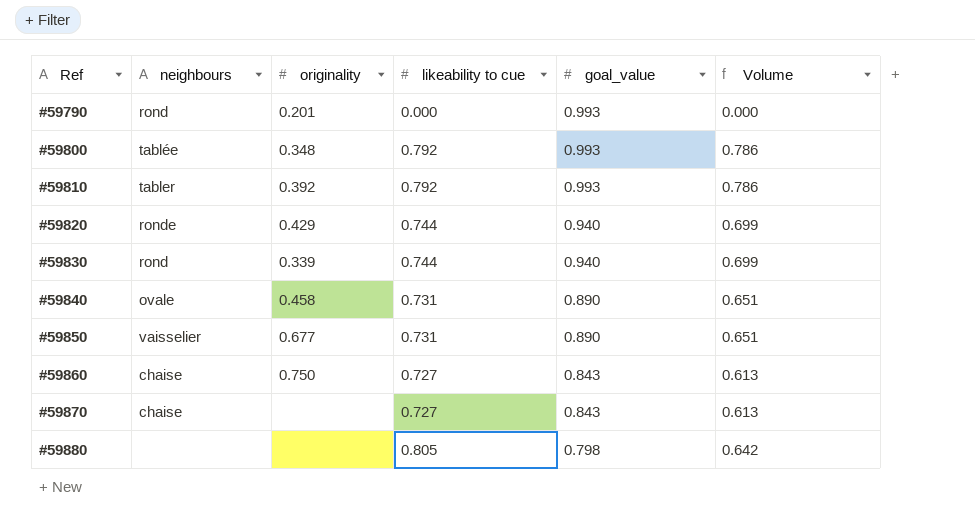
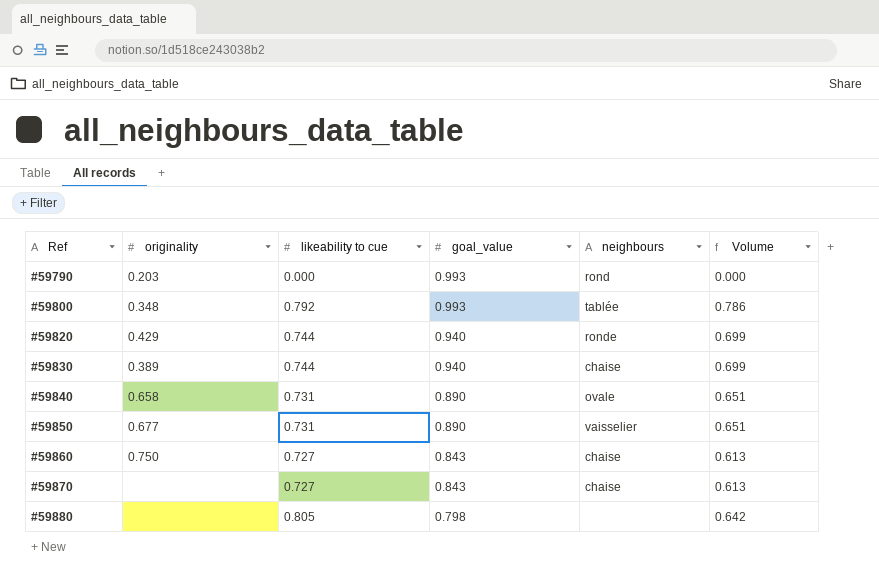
column neighbours | position: 2 -> 5
row #59810: tabler | 0.392 | 0.792 | 0.993 | 0.786 -> none
#59790 | originality: 0.201 -> 0.203
#59830 | originality: 0.339 -> 0.389
#59830 | neighbours: rond -> chaise
#59840 | originality: 0.458 -> 0.658

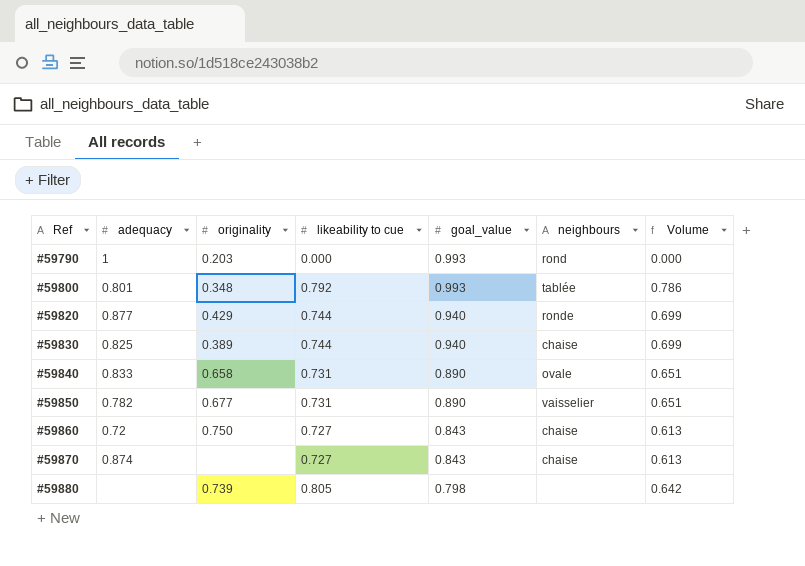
column adequacy | position: none -> 2
#59880 | originality: none -> 0.739

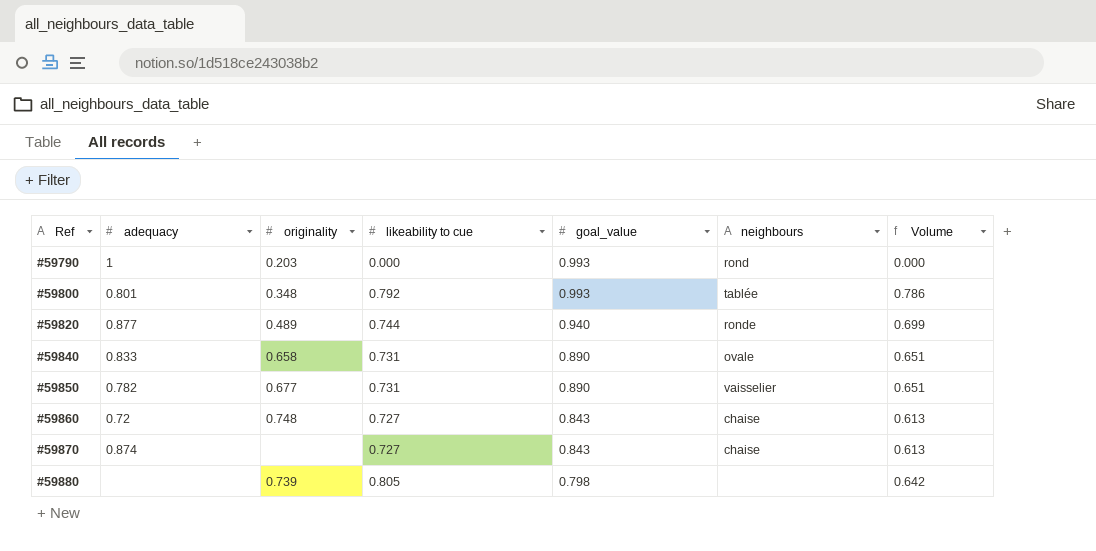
row #59830: 0.825 | 0.389 | 0.744 | 0.940 | chaise | 0.699 -> none
#59820 | originality: 0.429 -> 0.489
#59860 | originality: 0.750 -> 0.748

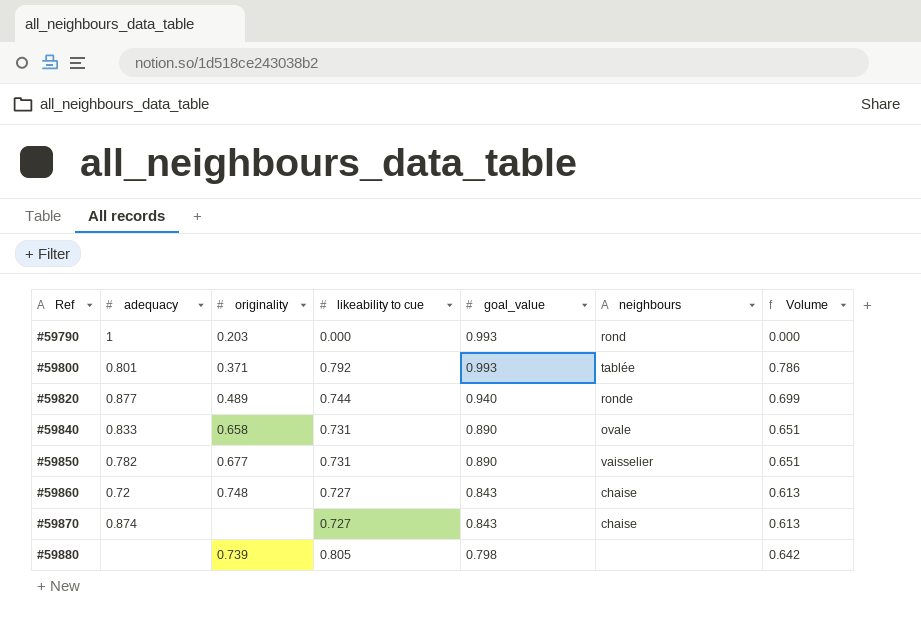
#59800 | originality: 0.348 -> 0.371

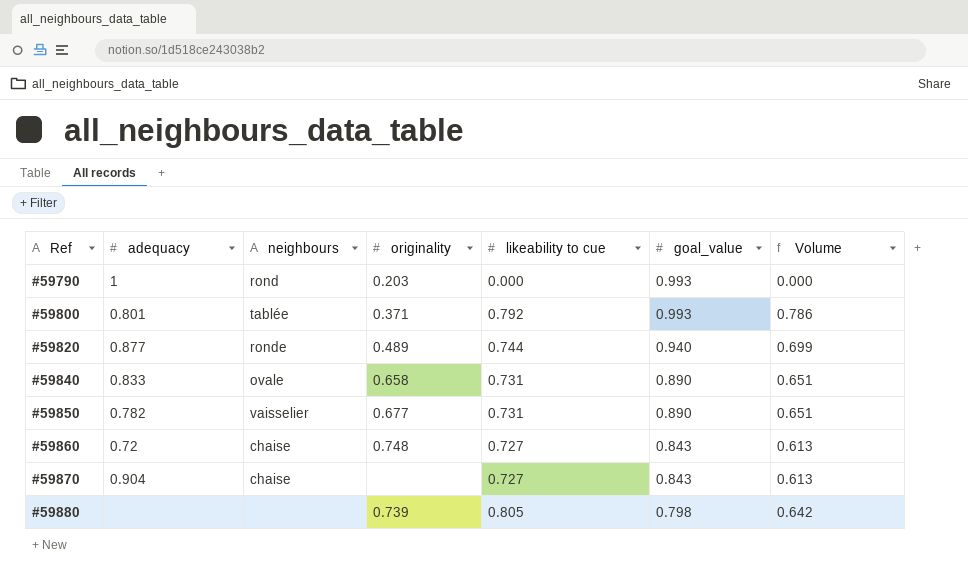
column neighbours | position: 6 -> 3
#59870 | adequacy: 0.874 -> 0.904

